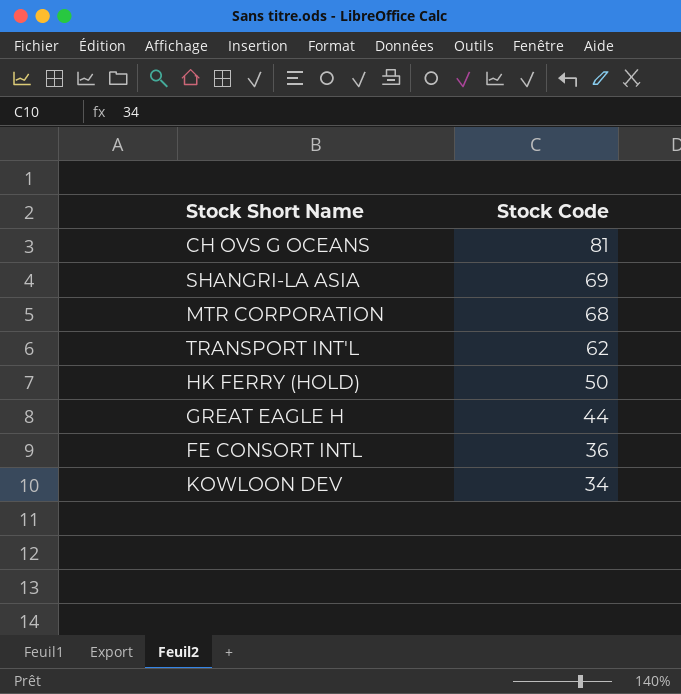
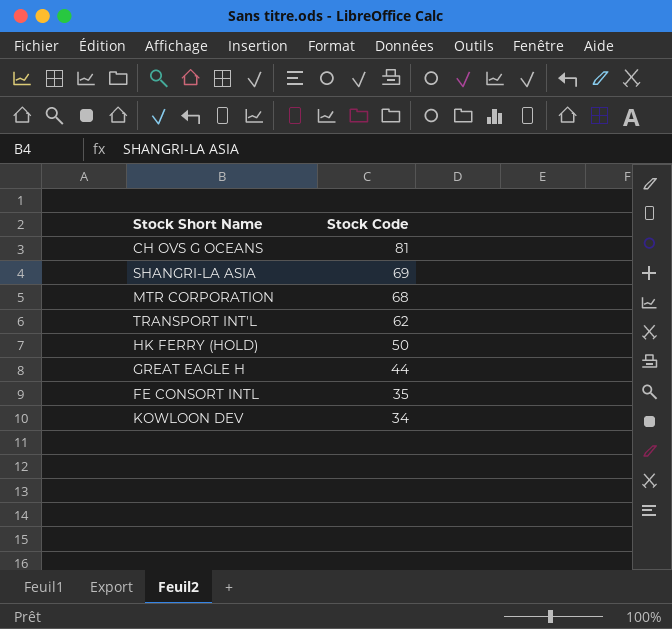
FE CONSORT INTL | Stock Code: 36 -> 35

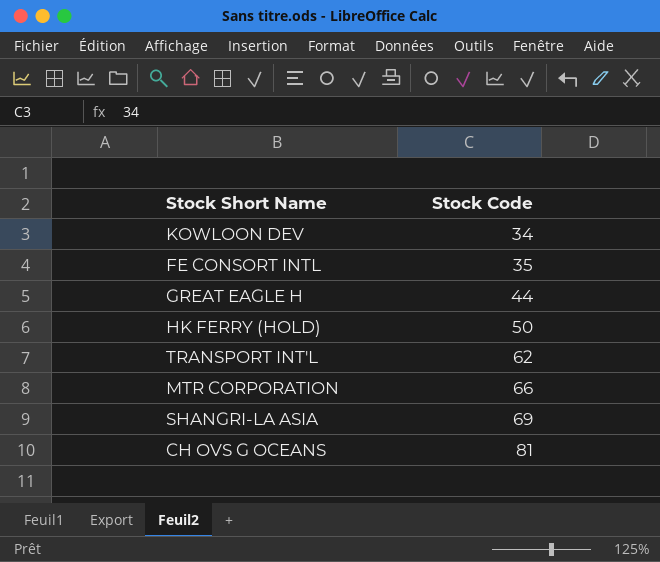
row order: Stock Code descending -> Stock Code ascending
MTR CORPORATION | Stock Code: 68 -> 66

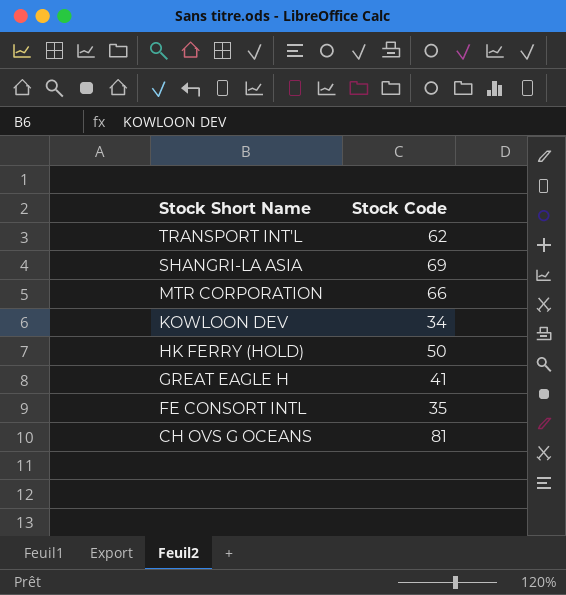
row order: Stock Code ascending -> Stock Short Name descending
GREAT EAGLE H | Stock Code: 44 -> 41

